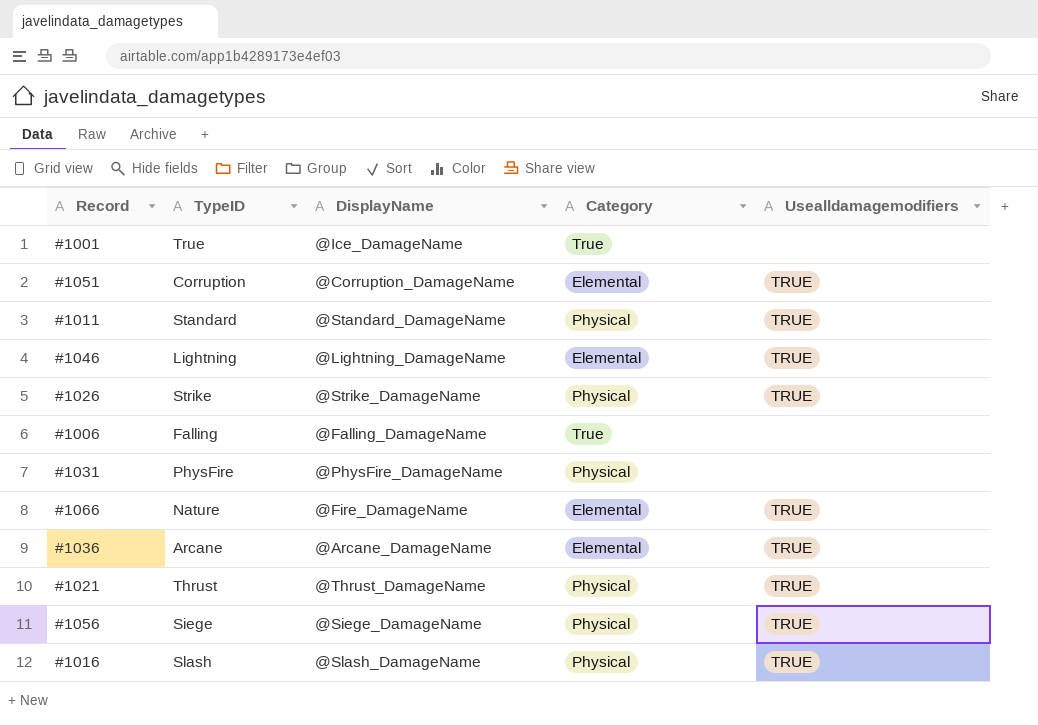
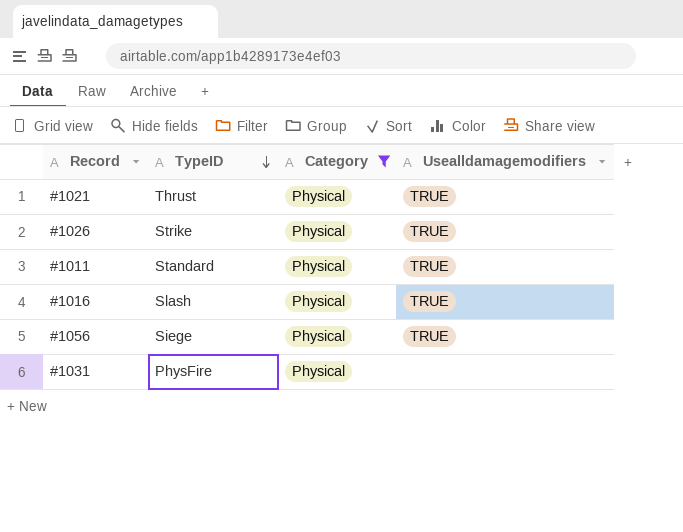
filter: none -> Category = Physical
row order: none -> TypeID descending
column DisplayName | position: 3 -> none

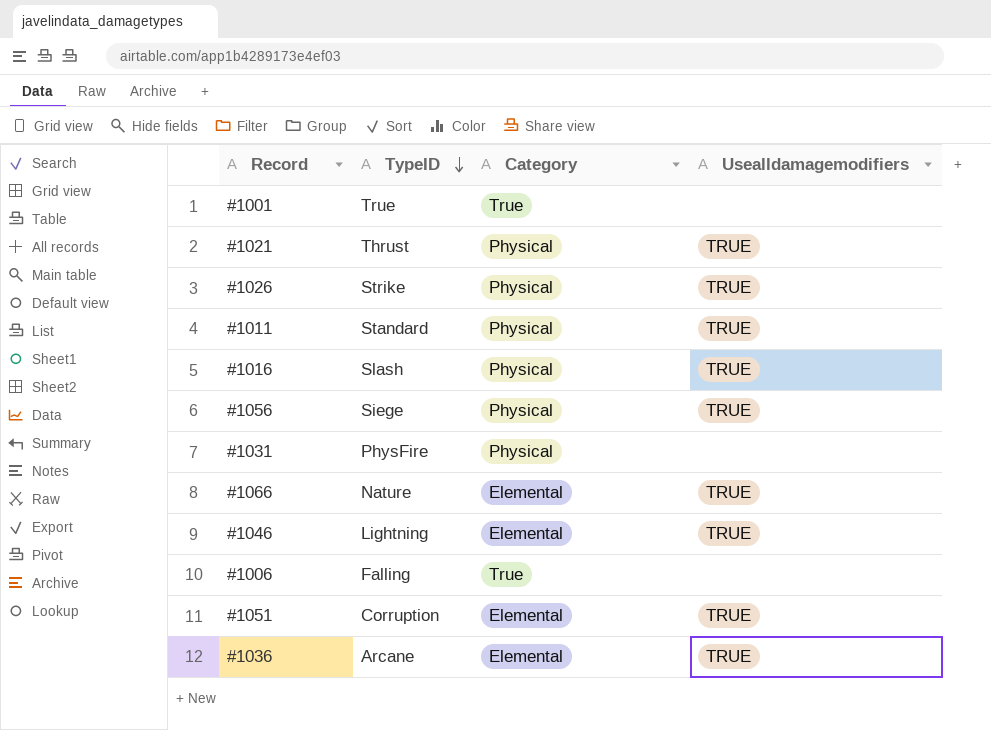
filter: Category = Physical -> none

